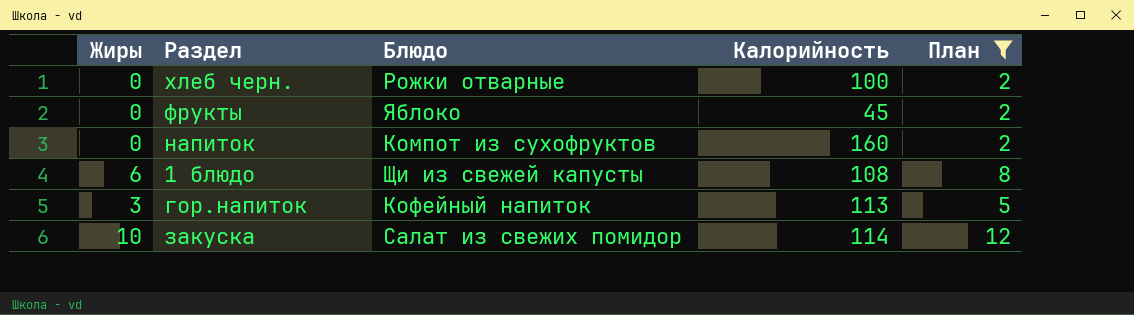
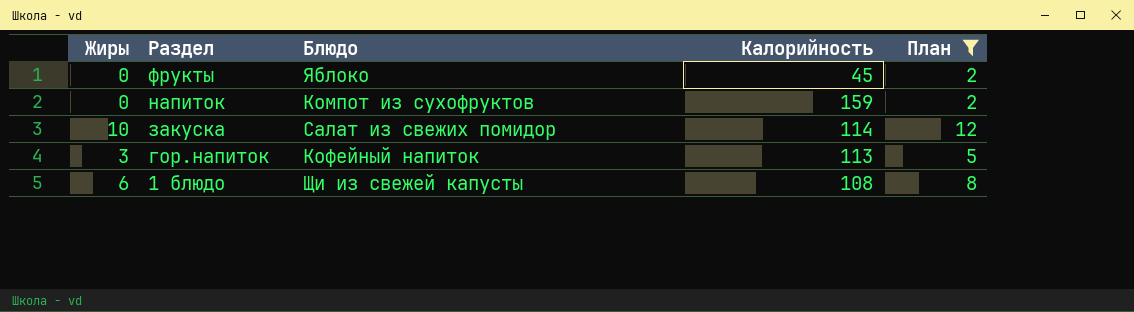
row order: none -> Раздел descending
row хлеб черн.: 0 | Рожки отварные | 100 | 2 -> none
напиток | Калорийность: 160 -> 159

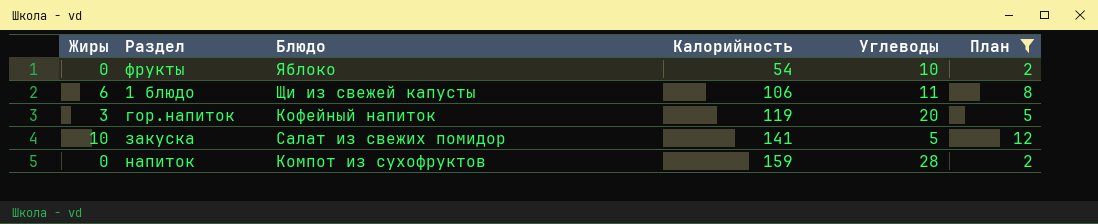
row order: Раздел descending -> Калорийность ascending
column Углеводы | position: none -> 5
фрукты | Калорийность: 45 -> 54
1 блюдо | Калорийность: 108 -> 106
гор.напиток | Калорийность: 113 -> 119
закуска | Калорийность: 114 -> 141

